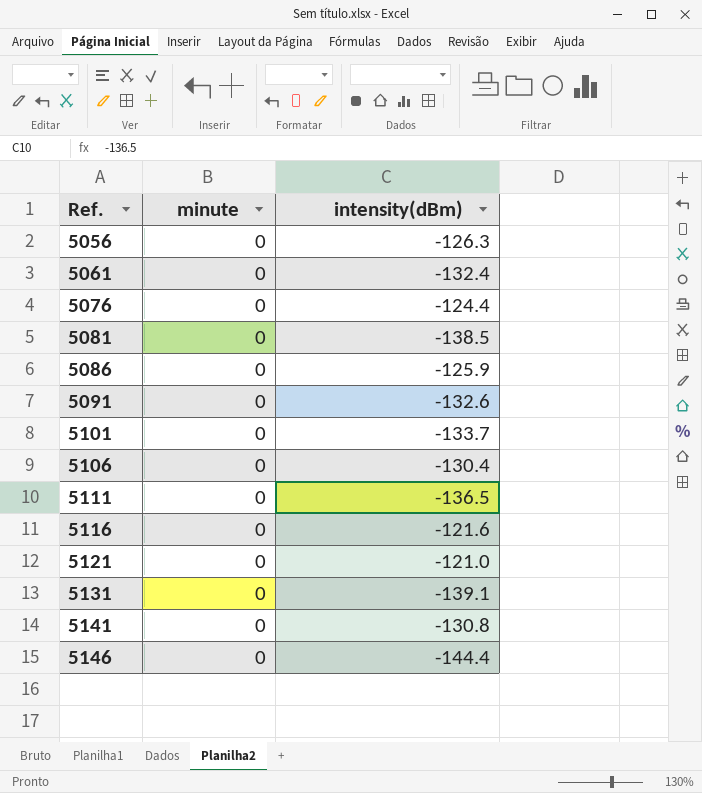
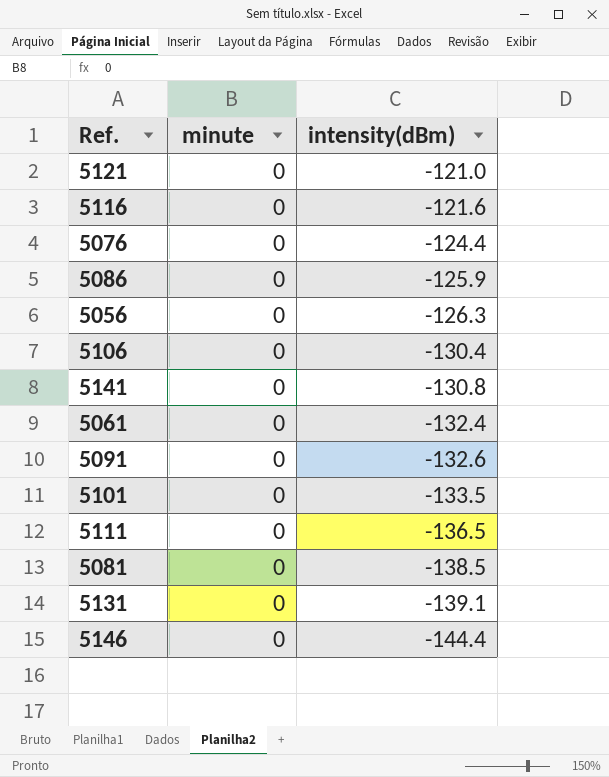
row order: Ref. ascending -> intensity(dBm) descending
5101 | intensity(dBm): -133.7 -> -133.5

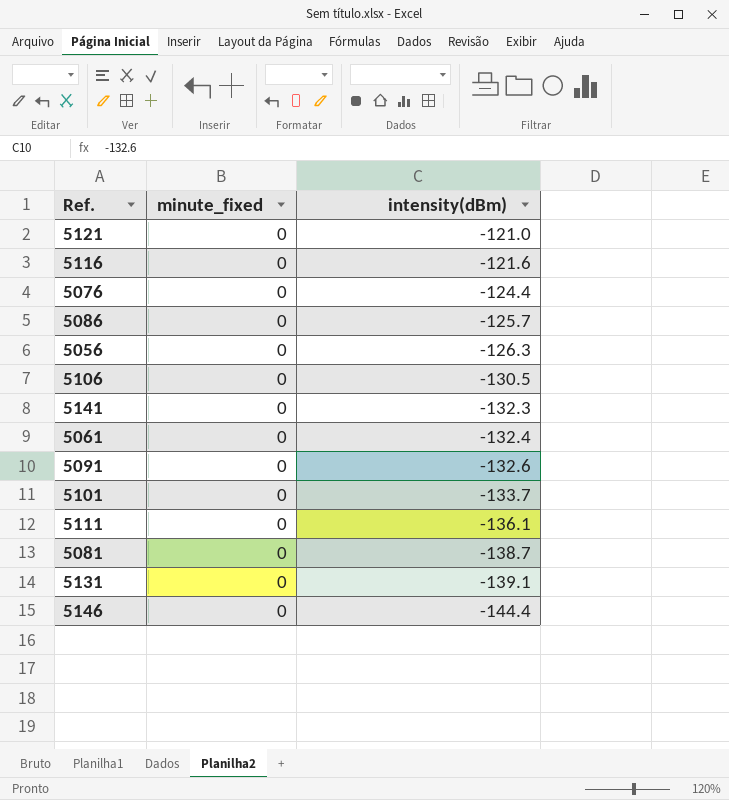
column name: minute -> minute_fixed
5086 | intensity(dBm): -125.9 -> -125.7
5106 | intensity(dBm): -130.4 -> -130.5
5141 | intensity(dBm): -130.8 -> -132.3
5101 | intensity(dBm): -133.5 -> -133.7
5111 | intensity(dBm): -136.5 -> -136.1
5081 | intensity(dBm): -138.5 -> -138.7

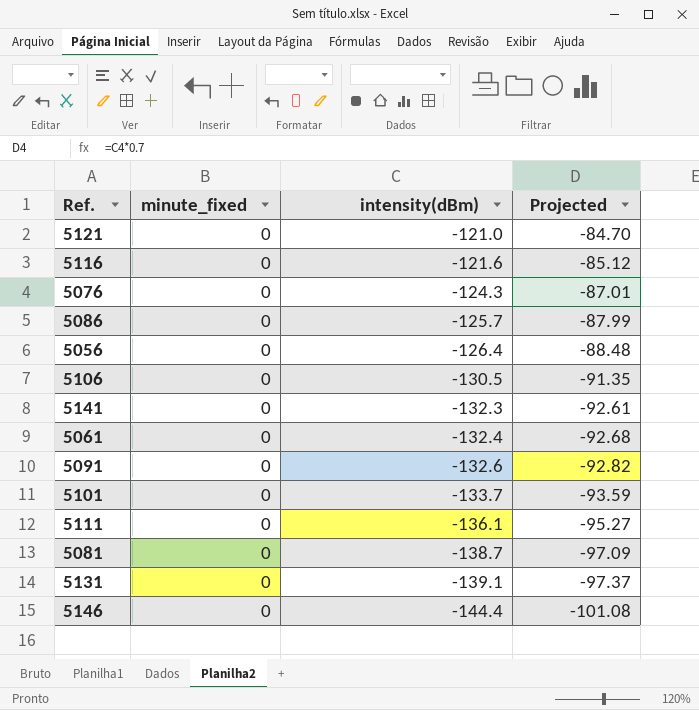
column Projected | formula: none -> [intensity(dBm)] * 0.7
5076 | intensity(dBm): -124.4 -> -124.3
5056 | intensity(dBm): -126.3 -> -126.4

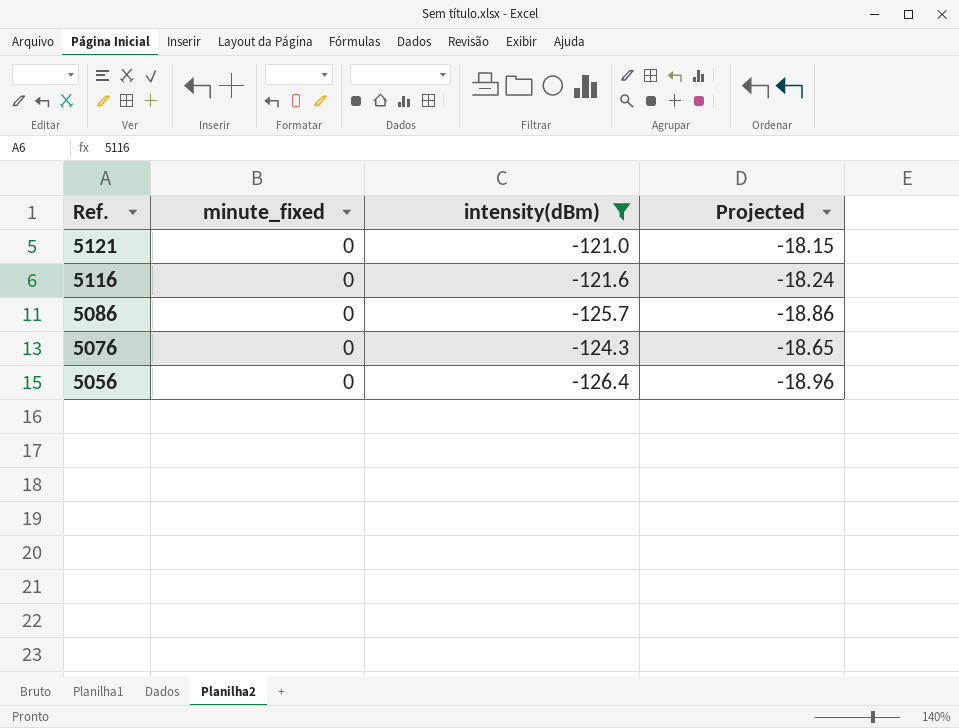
filter: none -> intensity(dBm) >= -126.4
row order: intensity(dBm) descending -> Ref. descending
column Projected | formula: [intensity(dBm)] * 0.7 -> [intensity(dBm)] * 0.15

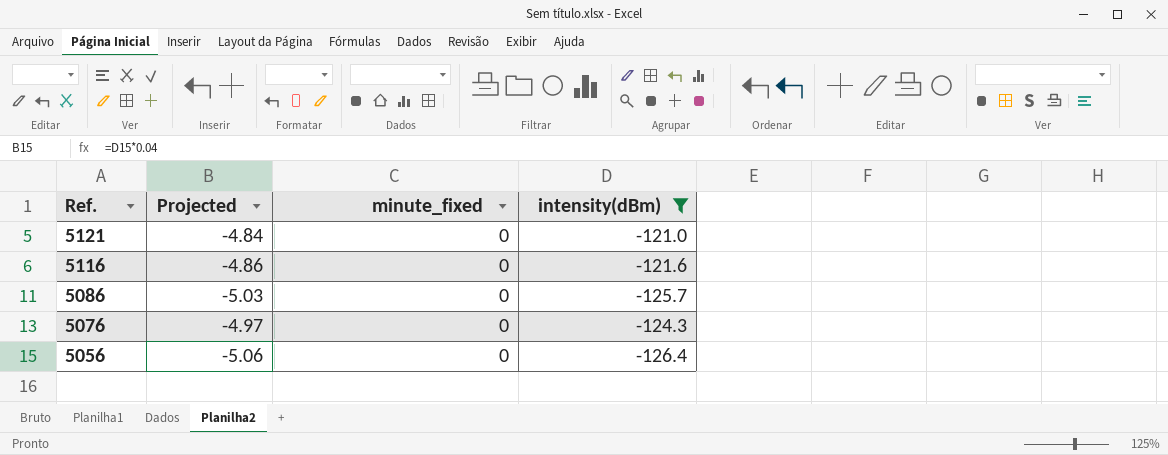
column Projected | formula: [intensity(dBm)] * 0.15 -> [intensity(dBm)] * 0.04
column Projected | position: 4 -> 2

